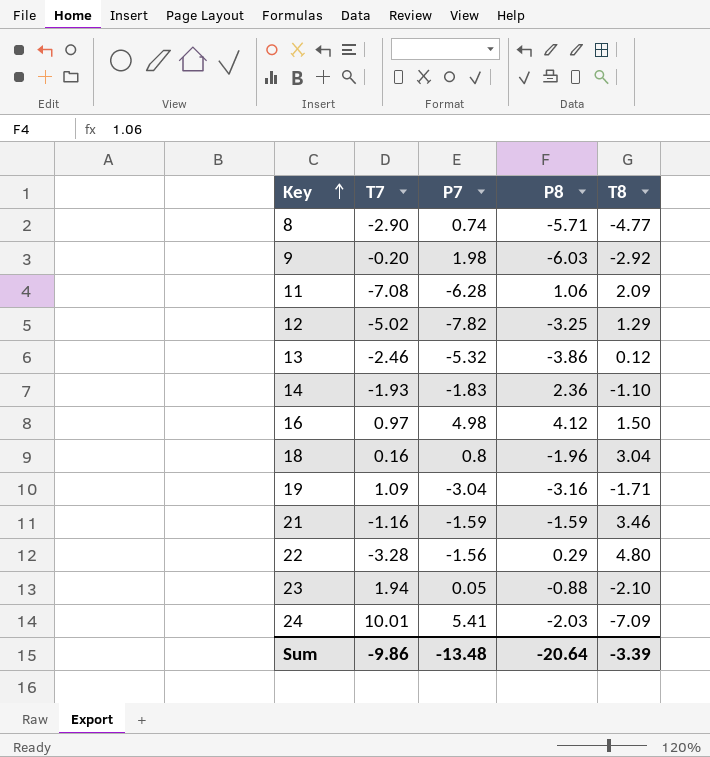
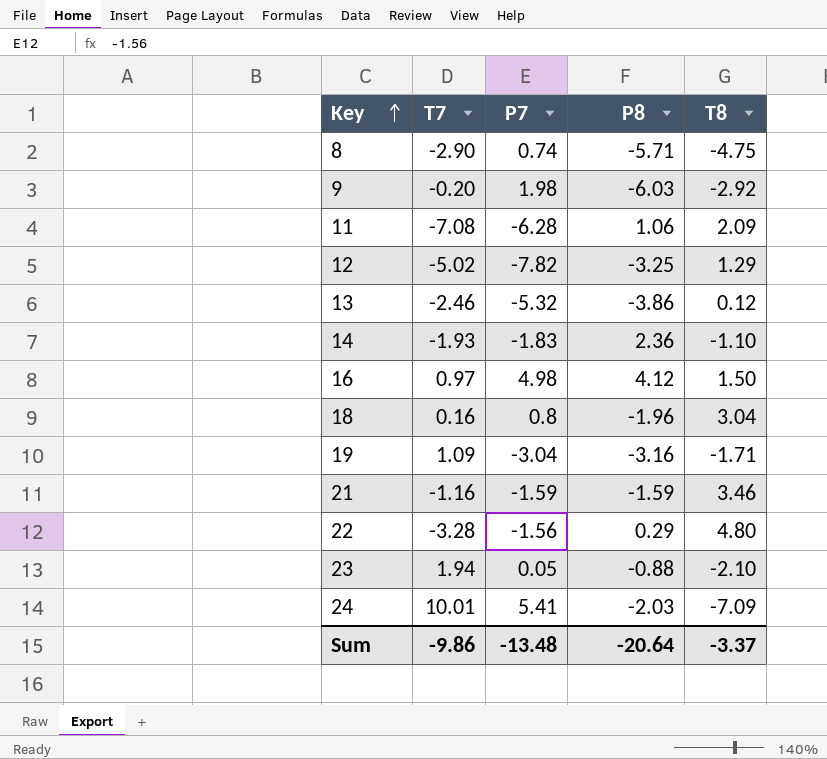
8 | T8: -4.77 -> -4.75
Sum | T8: -3.39 -> -3.37

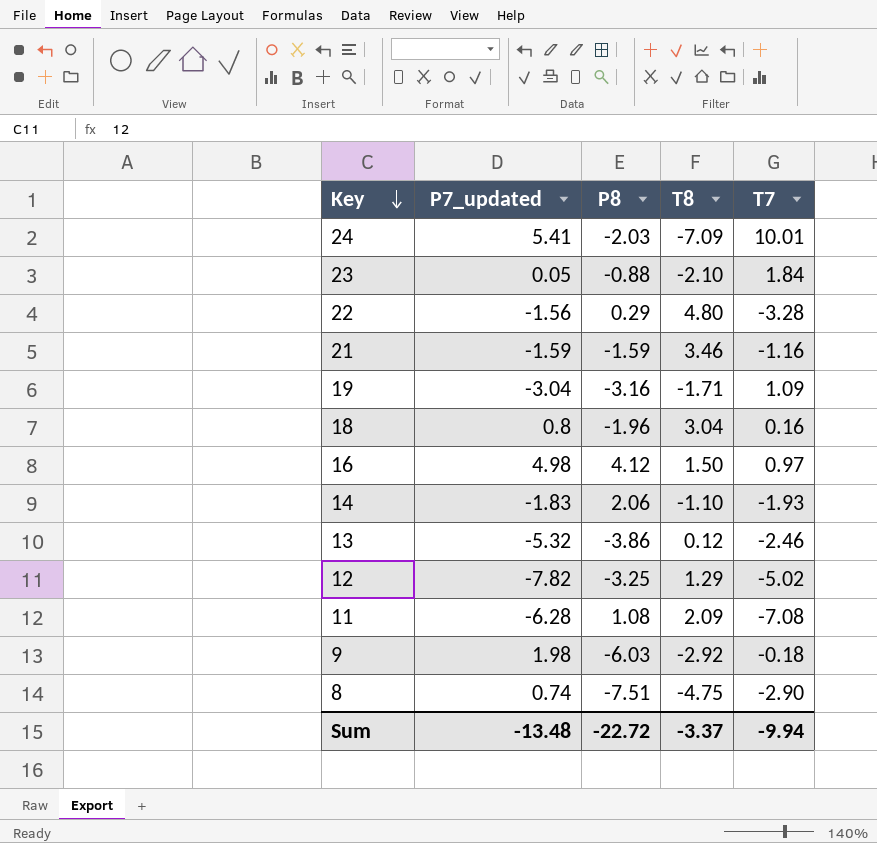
row order: Key ascending -> Key descending
column name: P7 -> P7_updated
column T7 | position: 2 -> 5
23 | T7: 1.94 -> 1.84
14 | P8: 2.36 -> 2.06
11 | P8: 1.06 -> 1.08
9 | T7: -0.20 -> -0.18
8 | P8: -5.71 -> -7.51
Sum | P8: -20.64 -> -22.72
Sum | T7: -9.86 -> -9.94

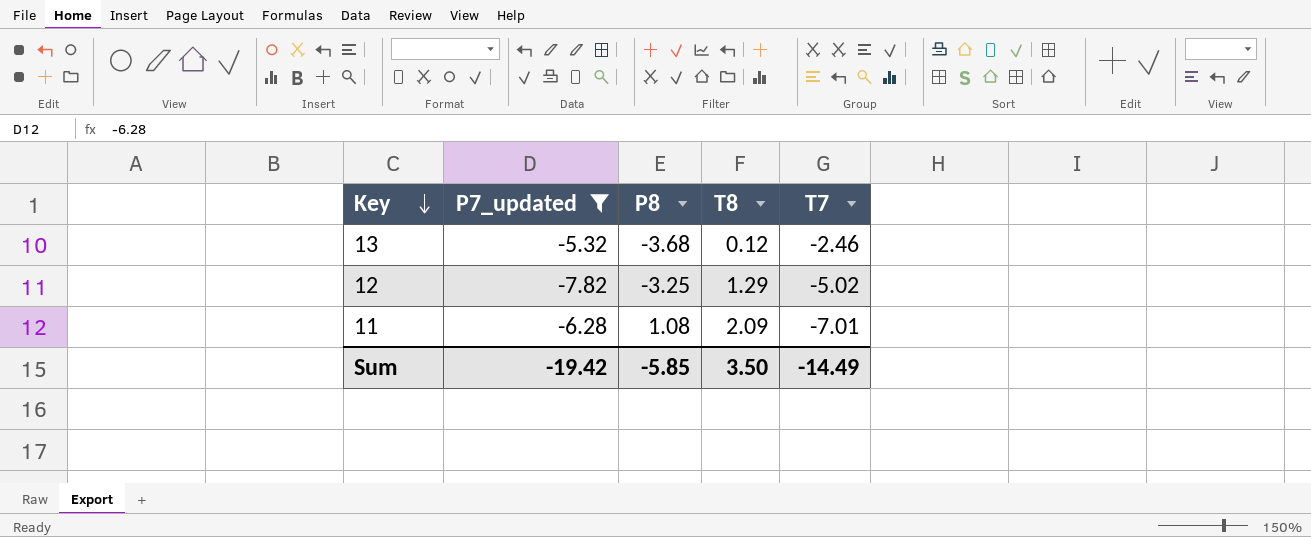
filter: none -> P7_updated <= -5.32
13 | P8: -3.86 -> -3.68
11 | T7: -7.08 -> -7.01
Sum | P7_updated: -13.48 -> -19.42
Sum | P8: -22.72 -> -5.85
Sum | T8: -3.37 -> 3.50
Sum | T7: -9.94 -> -14.49

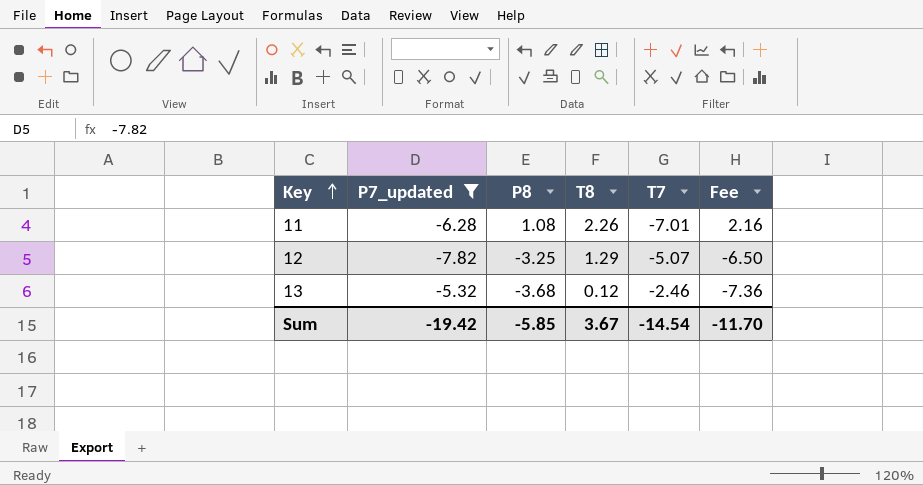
row order: Key descending -> Key ascending
column Fee | formula: none -> [P8] * 2
11 | T8: 2.09 -> 2.26
12 | T7: -5.02 -> -5.07
Sum | T8: 3.50 -> 3.67
Sum | T7: -14.49 -> -14.54

